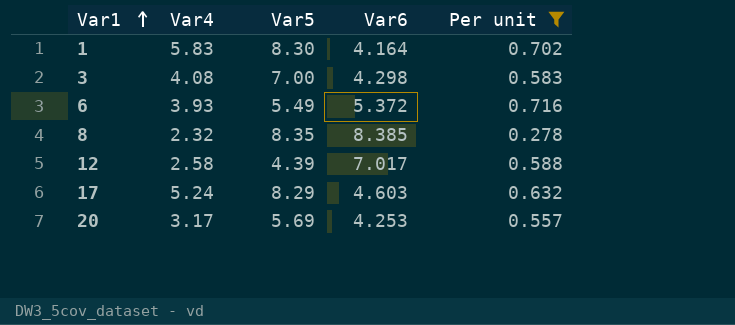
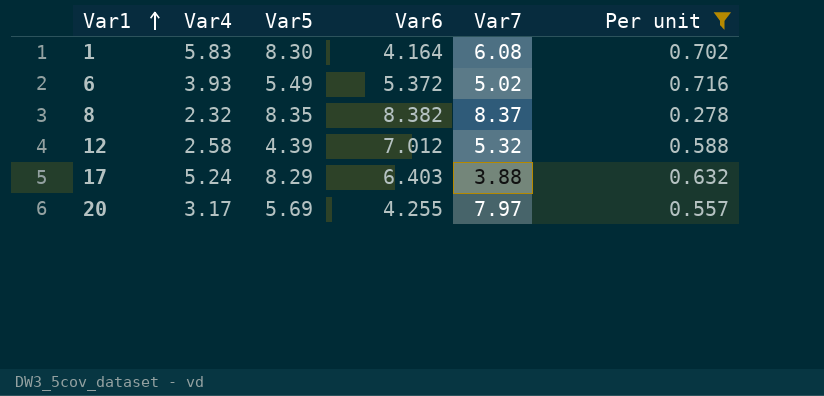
column Var7 | position: none -> 5
row 3: 4.08 | 7.00 | 4.298 | 0.583 -> none
8 | Var6: 8.385 -> 8.382
12 | Var6: 7.017 -> 7.012
17 | Var6: 4.603 -> 6.403
20 | Var6: 4.253 -> 4.255

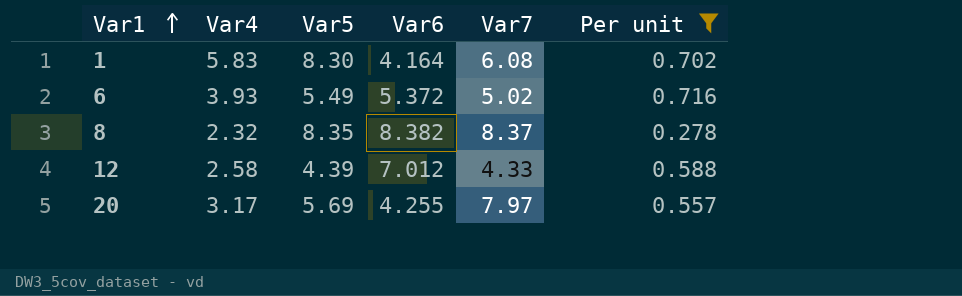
row 17: 5.24 | 8.29 | 6.403 | 3.88 | 0.632 -> none
12 | Var7: 5.32 -> 4.33

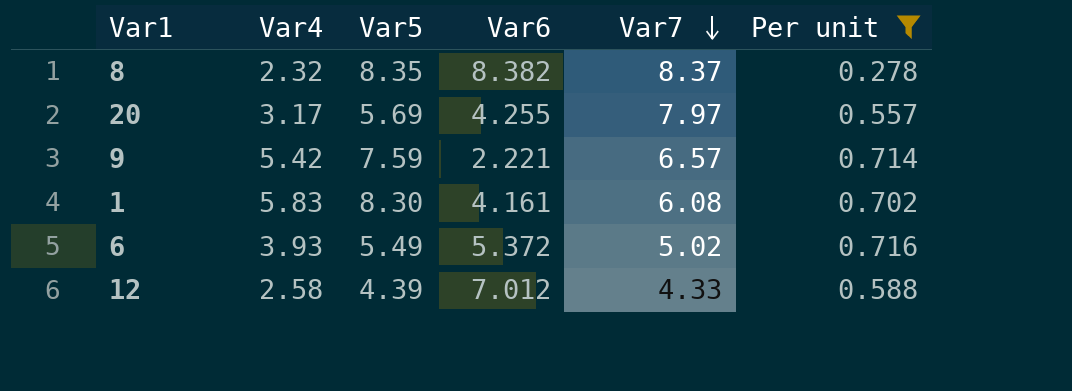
row order: Var1 ascending -> Var7 descending
row 9: none -> 5.42 | 7.59 | 2.221 | 6.57 | 0.714
1 | Var6: 4.164 -> 4.161

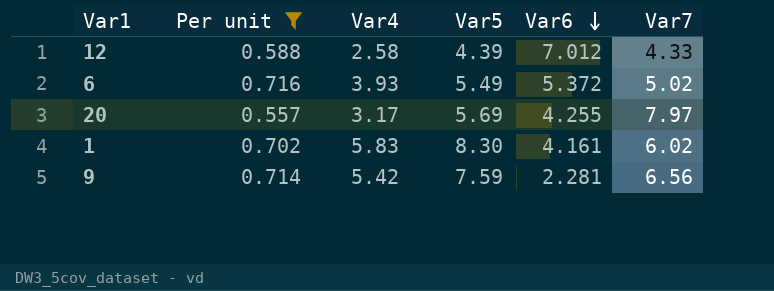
row order: Var7 descending -> Var6 descending
column Per unit | position: 6 -> 2
row 8: 2.32 | 8.35 | 8.382 | 8.37 | 0.278 -> none
1 | Var7: 6.08 -> 6.02
9 | Var6: 2.221 -> 2.281
9 | Var7: 6.57 -> 6.56

